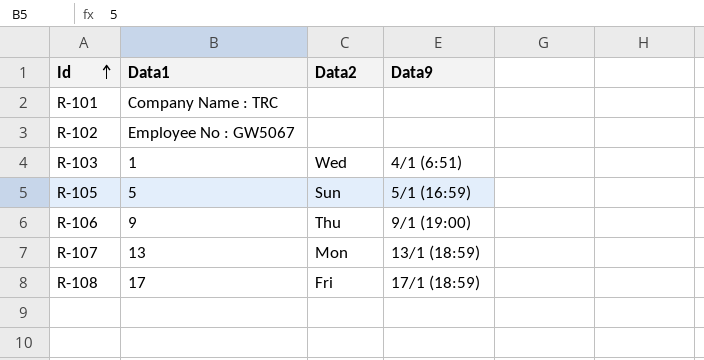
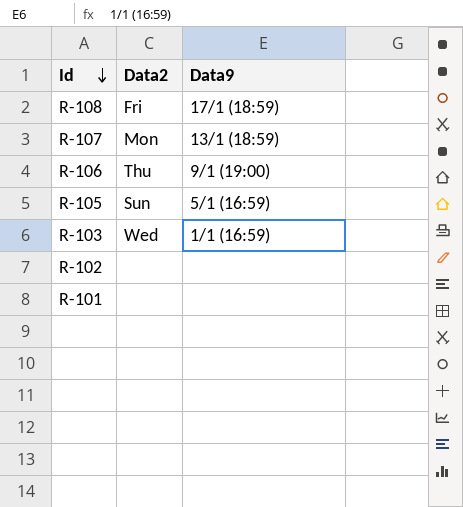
row order: Id ascending -> Id descending
column Data1 | position: 2 -> none
R-103 | Data9: 4/1 (6:51) -> 1/1 (16:59)

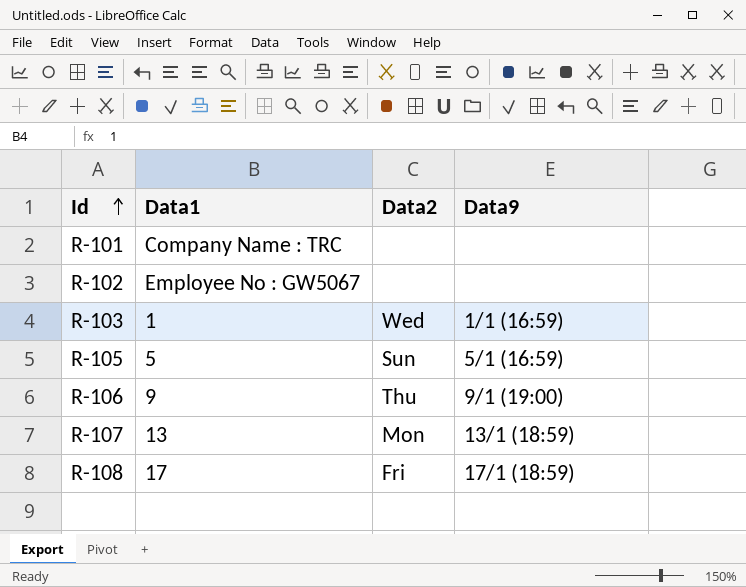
row order: Id descending -> Id ascending
column Data1 | position: none -> 2

